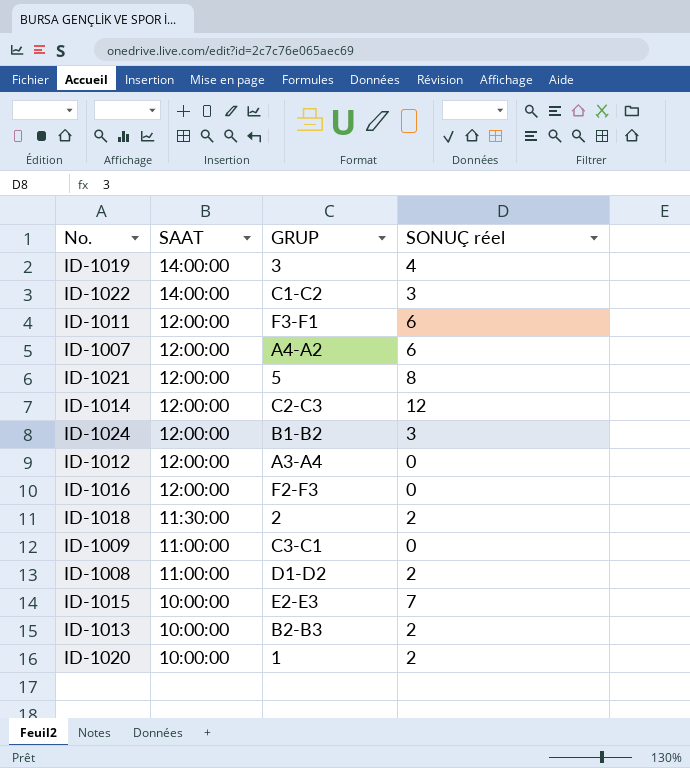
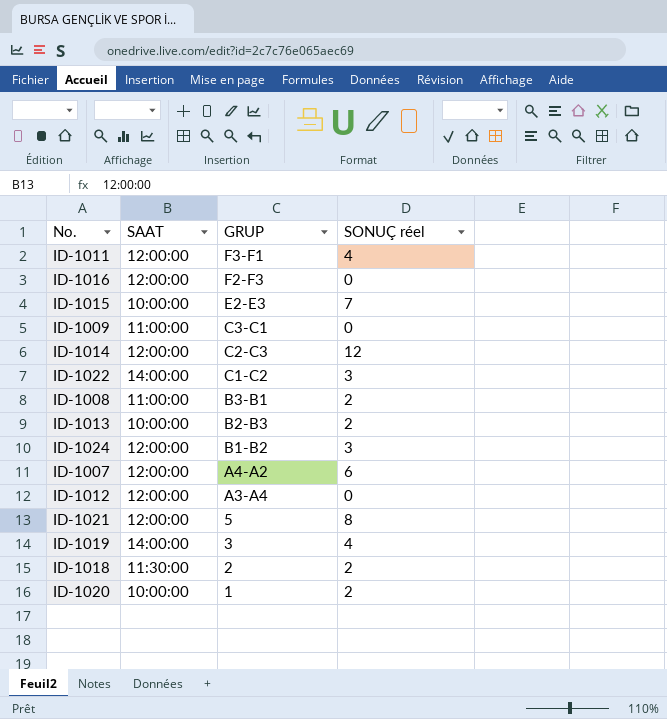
row order: SAAT descending -> GRUP descending
ID-1011 | SONUÇ réel: 6 -> 4
ID-1008 | GRUP: D1-D2 -> B3-B1

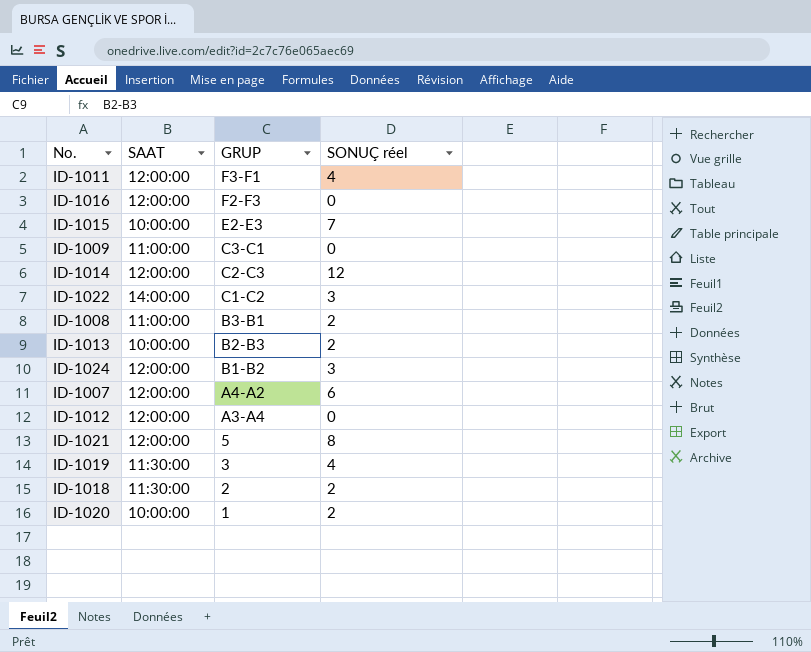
ID-1019 | SAAT: 14:00:00 -> 11:30:00

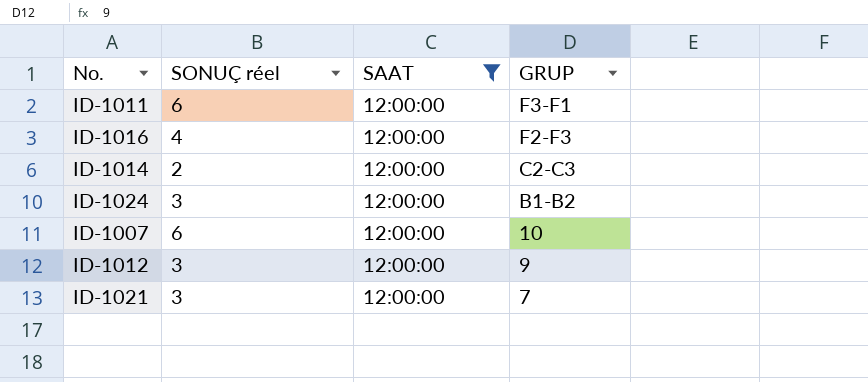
filter: none -> SAAT = 12:00:00
column SONUÇ réel | position: 4 -> 2
ID-1011 | SONUÇ réel: 4 -> 6
ID-1016 | SONUÇ réel: 0 -> 4
ID-1014 | SONUÇ réel: 12 -> 2
ID-1007 | GRUP: A4-A2 -> 10
ID-1012 | SONUÇ réel: 0 -> 3
ID-1012 | GRUP: A3-A4 -> 9
ID-1021 | SONUÇ réel: 8 -> 3
ID-1021 | GRUP: 5 -> 7

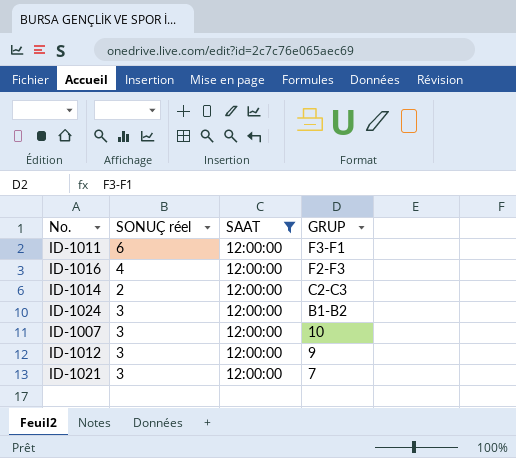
ID-1007 | SONUÇ réel: 6 -> 3

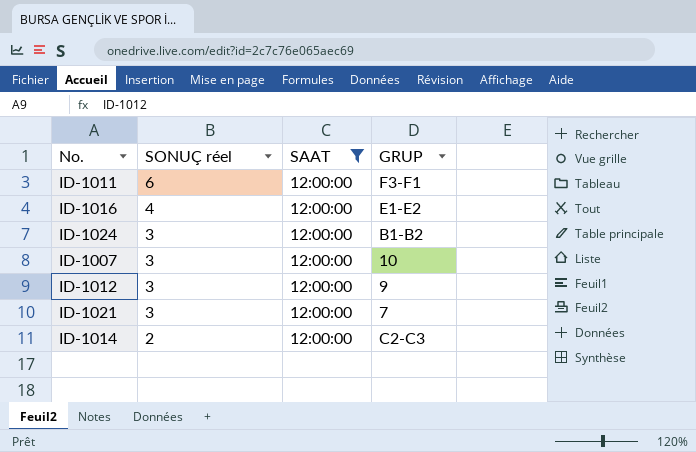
row order: GRUP descending -> SONUÇ réel descending
ID-1016 | GRUP: F2-F3 -> E1-E2

